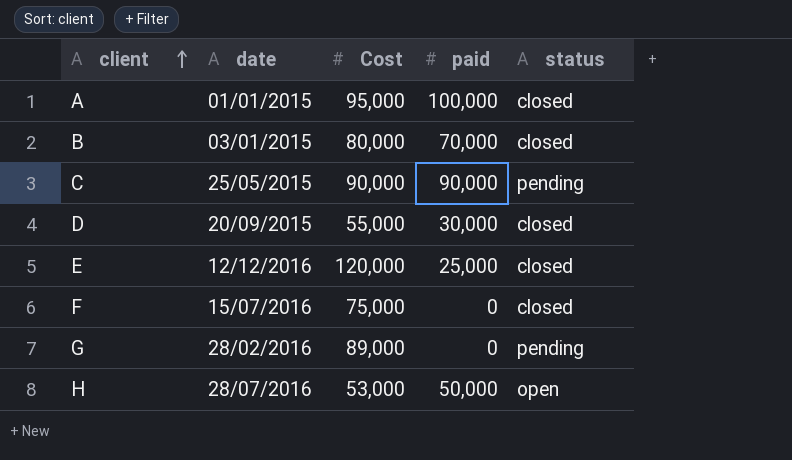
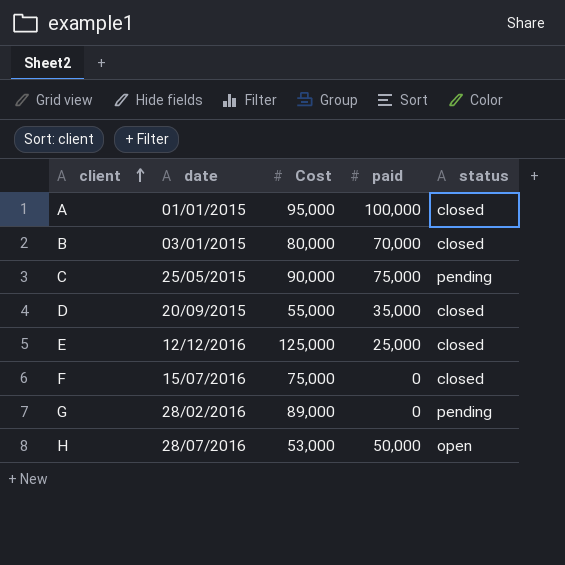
C | paid: 90,000 -> 75,000
D | paid: 30,000 -> 35,000
E | Cost: 120,000 -> 125,000

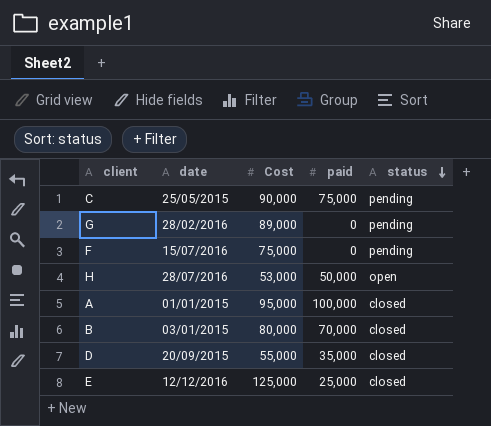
row order: client ascending -> status descending
F | status: closed -> pending

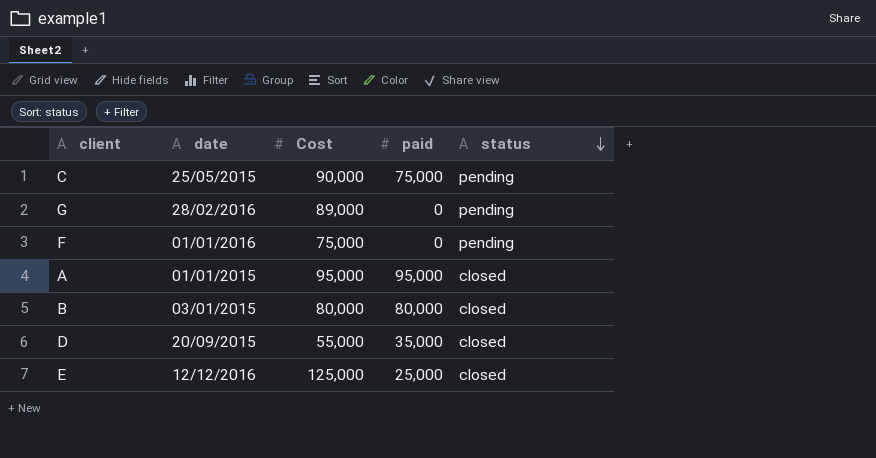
row H: 28/07/2016 | 53,000 | 50,000 | open -> none
F | date: 15/07/2016 -> 01/01/2016
A | paid: 100,000 -> 95,000
B | paid: 70,000 -> 80,000

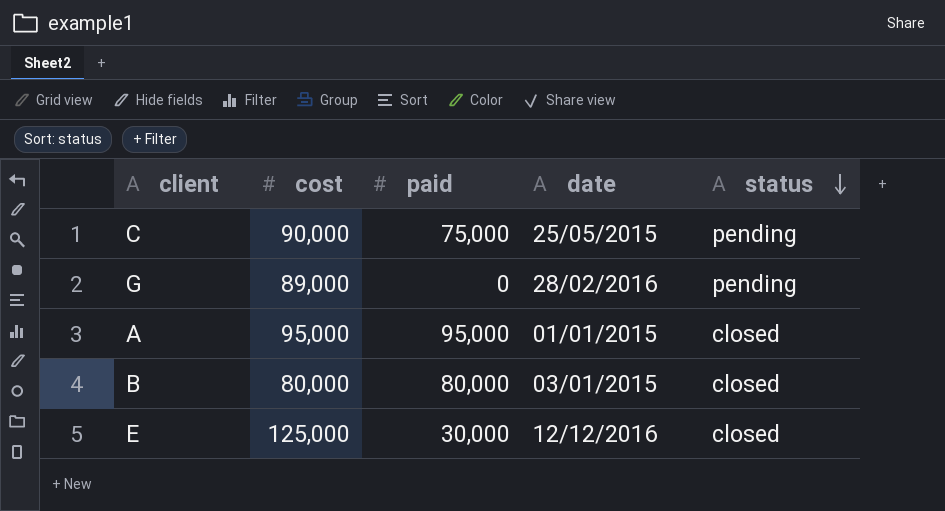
column name: Cost -> cost
column date | position: 2 -> 4
row F: 01/01/2016 | 75,000 | 0 | pending -> none
row D: 20/09/2015 | 55,000 | 35,000 | closed -> none
E | paid: 25,000 -> 30,000

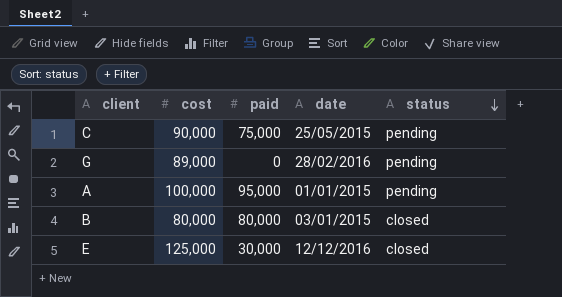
A | cost: 95,000 -> 100,000
A | status: closed -> pending

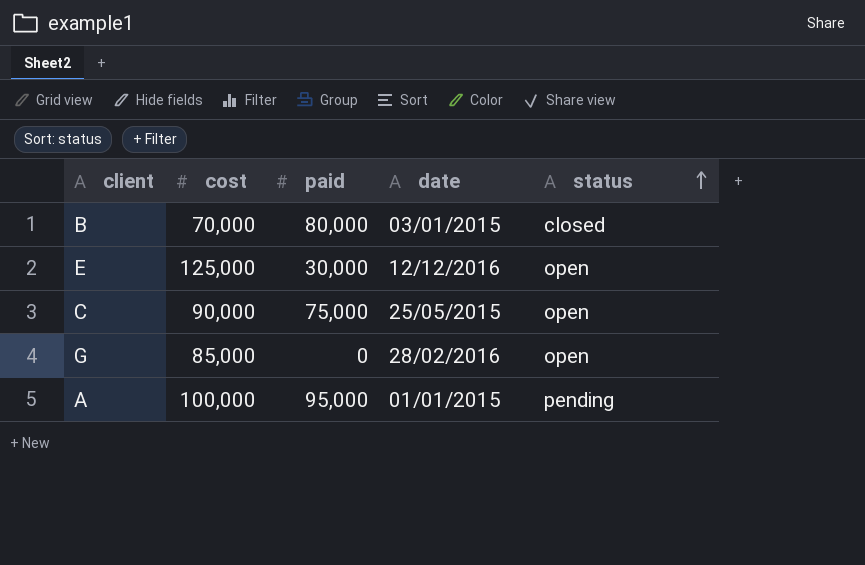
row order: status descending -> status ascending
B | cost: 80,000 -> 70,000
E | status: closed -> open
C | status: pending -> open
G | cost: 89,000 -> 85,000
G | status: pending -> open

